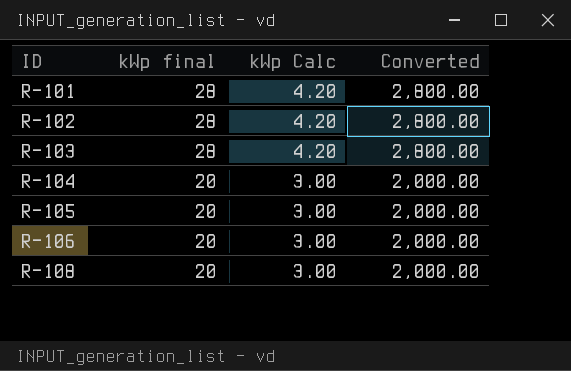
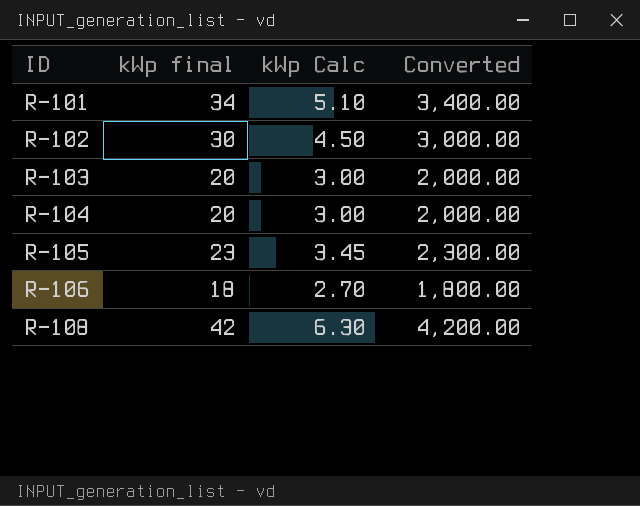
R-101 | kWp final: 28 -> 34
R-101 | kWp Calc: 4.20 -> 5.10
R-101 | Converted: 2,800.00 -> 3,400.00
R-102 | kWp final: 28 -> 30
R-102 | kWp Calc: 4.20 -> 4.50
R-102 | Converted: 2,800.00 -> 3,000.00
R-103 | kWp final: 28 -> 20
R-103 | kWp Calc: 4.20 -> 3.00
R-103 | Converted: 2,800.00 -> 2,000.00
R-105 | kWp final: 20 -> 23
R-105 | kWp Calc: 3.00 -> 3.45
R-105 | Converted: 2,000.00 -> 2,300.00
R-106 | kWp final: 20 -> 18
R-106 | kWp Calc: 3.00 -> 2.70
R-106 | Converted: 2,000.00 -> 1,800.00
R-108 | kWp final: 20 -> 42
R-108 | kWp Calc: 3.00 -> 6.30
R-108 | Converted: 2,000.00 -> 4,200.00

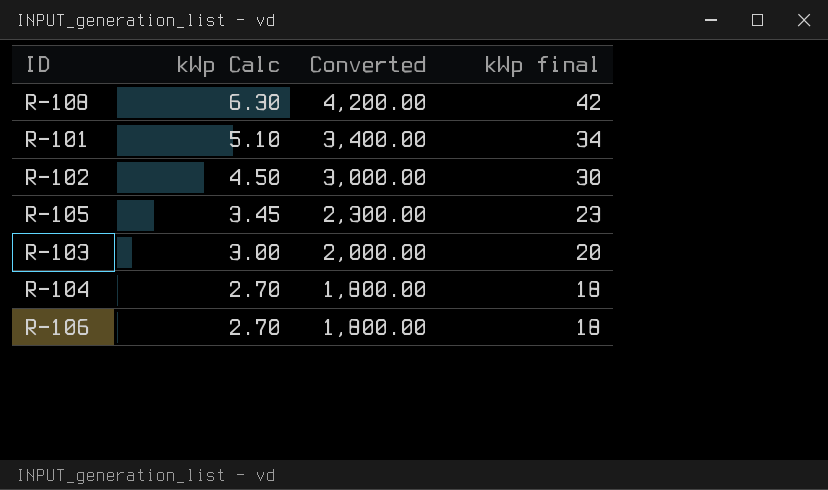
row order: ID ascending -> kWp Calc descending
column kWp final | position: 2 -> 4
R-104 | kWp Calc: 3.00 -> 2.70
R-104 | Converted: 2,000.00 -> 1,800.00
R-104 | kWp final: 20 -> 18

